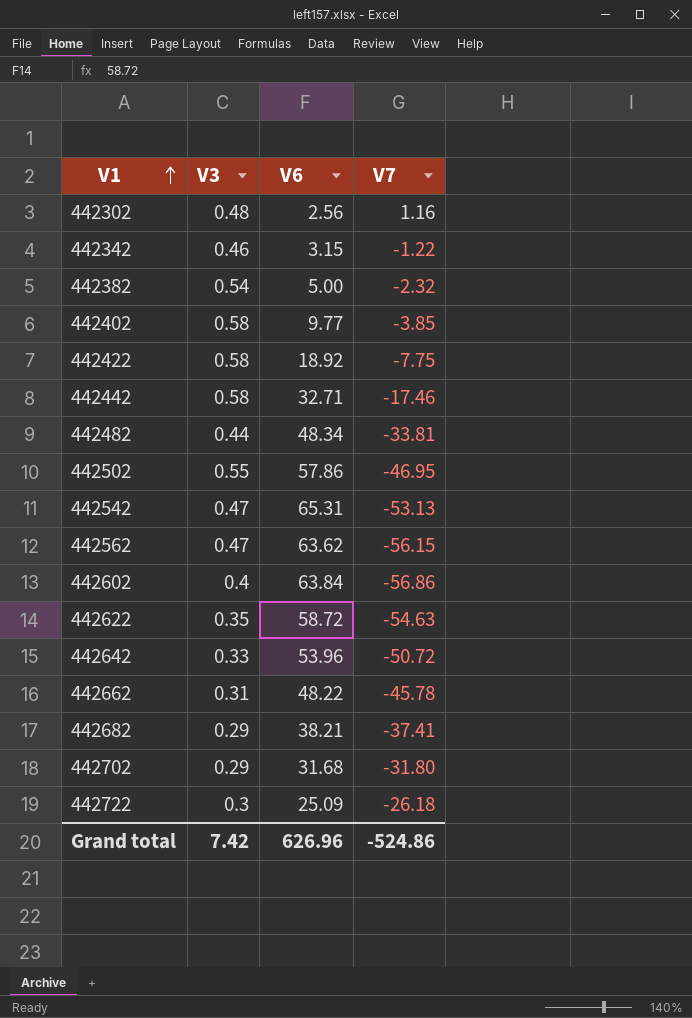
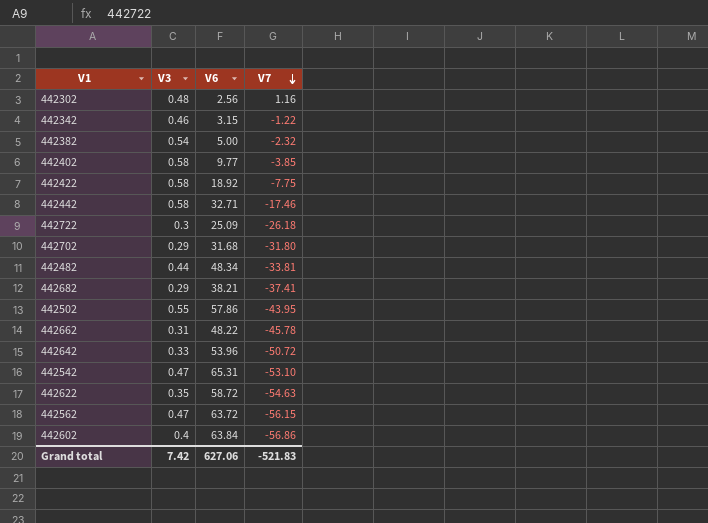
row order: V1 ascending -> V7 descending
442502 | V7: -46.95 -> -43.95
442542 | V7: -53.13 -> -53.10
442562 | V6: 63.62 -> 63.72
Grand total | V6: 626.96 -> 627.06
Grand total | V7: -524.86 -> -521.83

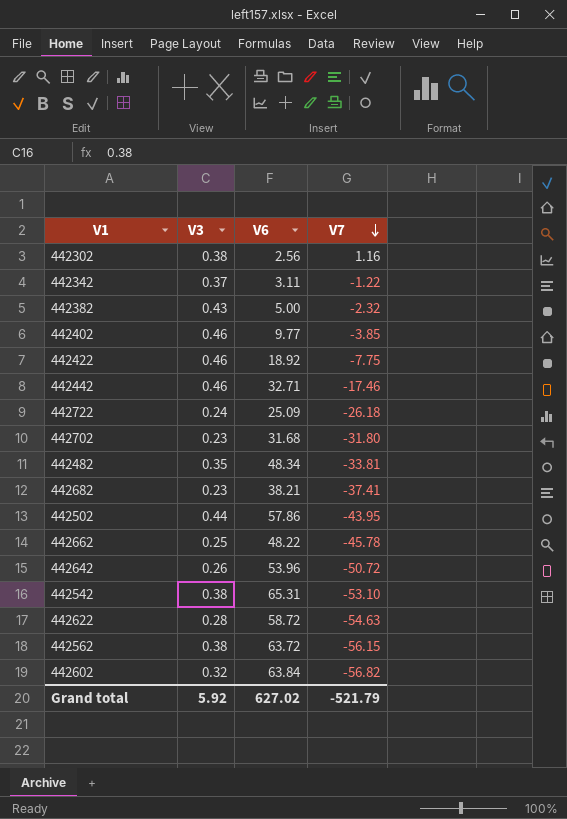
442302 | V3: 0.48 -> 0.38
442342 | V3: 0.46 -> 0.37
442342 | V6: 3.15 -> 3.11
442382 | V3: 0.54 -> 0.43
442402 | V3: 0.58 -> 0.46
442422 | V3: 0.58 -> 0.46
442442 | V3: 0.58 -> 0.46
442722 | V3: 0.3 -> 0.24
442702 | V3: 0.29 -> 0.23
442482 | V3: 0.44 -> 0.35
442682 | V3: 0.29 -> 0.23
442502 | V3: 0.55 -> 0.44
442662 | V3: 0.31 -> 0.25
442642 | V3: 0.33 -> 0.26
442542 | V3: 0.47 -> 0.38
442622 | V3: 0.35 -> 0.28
442562 | V3: 0.47 -> 0.38
442602 | V3: 0.4 -> 0.32
442602 | V7: -56.86 -> -56.82
Grand total | V3: 7.42 -> 5.92
Grand total | V6: 627.06 -> 627.02
Grand total | V7: -521.83 -> -521.79

